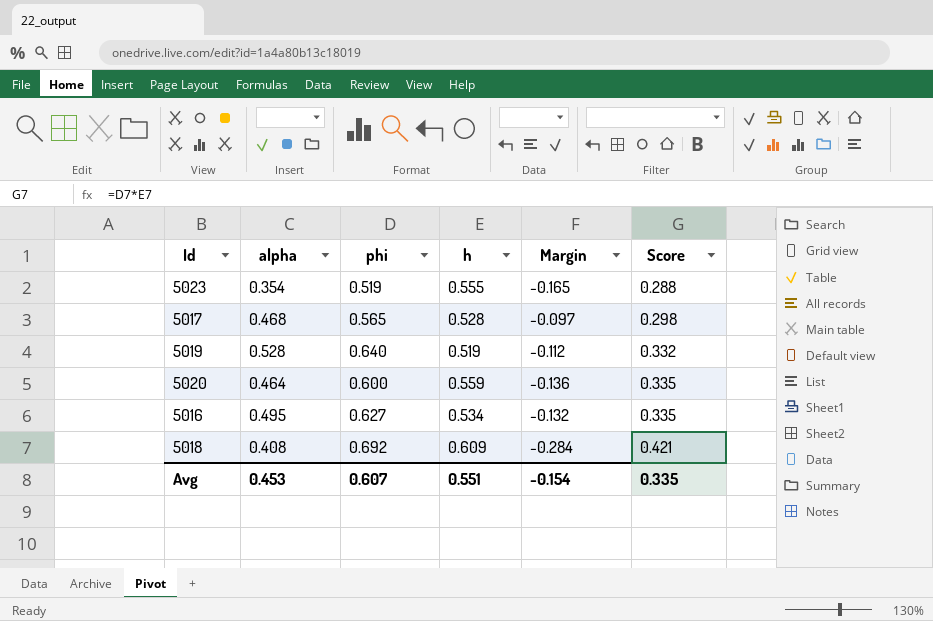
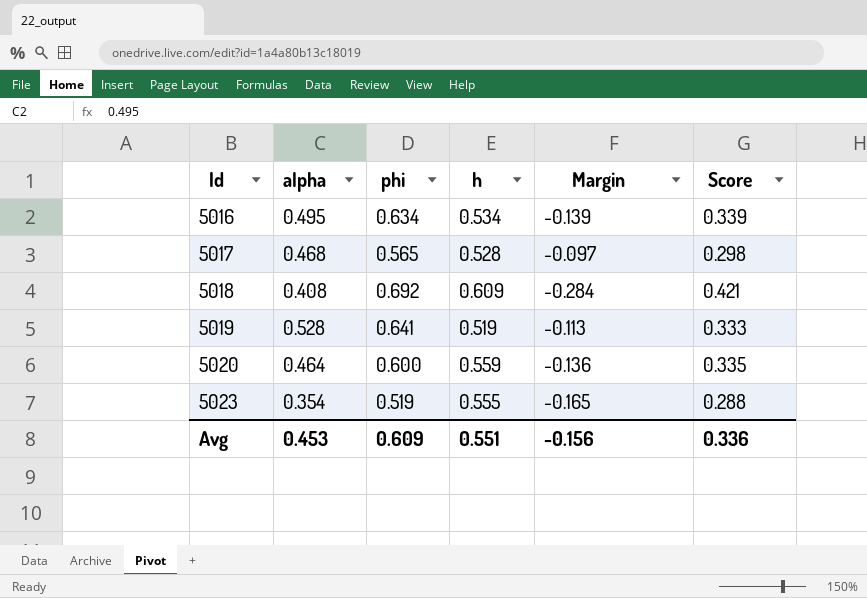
row order: Score ascending -> Id ascending
5016 | phi: 0.627 -> 0.634
5016 | Margin: -0.132 -> -0.139
5016 | Score: 0.335 -> 0.339
5019 | phi: 0.640 -> 0.641
5019 | Margin: -0.112 -> -0.113
5019 | Score: 0.332 -> 0.333
Avg | phi: 0.607 -> 0.609
Avg | Margin: -0.154 -> -0.156
Avg | Score: 0.335 -> 0.336

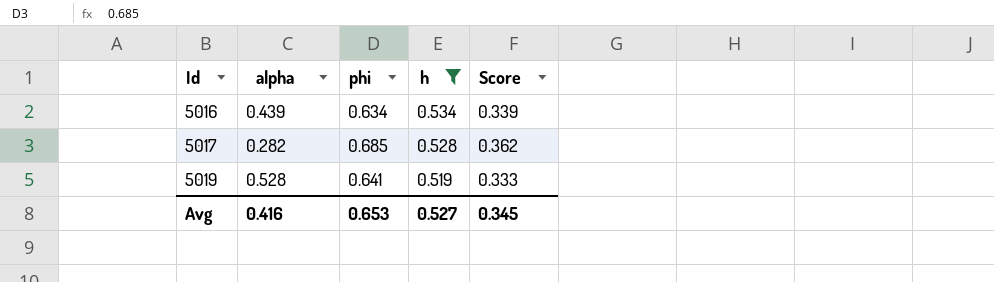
filter: none -> h <= 0.534
column Margin | formula: [alpha] - [phi] -> none
5016 | alpha: 0.495 -> 0.439
5017 | alpha: 0.468 -> 0.282
5017 | phi: 0.565 -> 0.685
5017 | Score: 0.298 -> 0.362
Avg | alpha: 0.453 -> 0.416
Avg | phi: 0.609 -> 0.653
Avg | h: 0.551 -> 0.527
Avg | Score: 0.336 -> 0.345

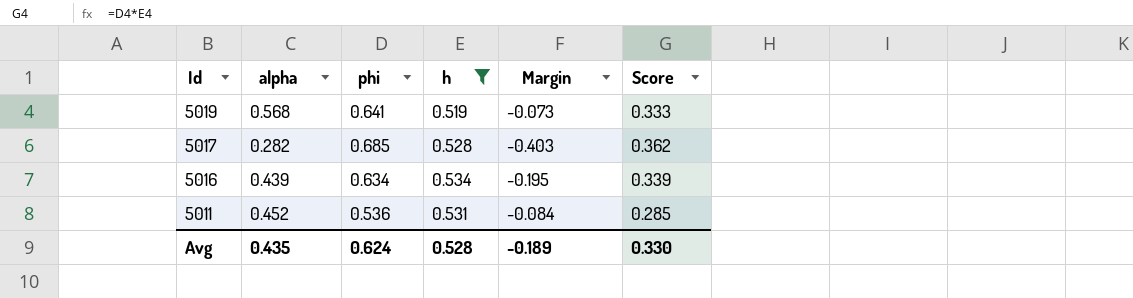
row order: Id ascending -> Id descending
column Margin | formula: none -> [alpha] - [phi]
5019 | alpha: 0.528 -> 0.568
row 5011: none -> 0.452 | 0.536 | 0.531 | -0.084 | 0.285
Avg | alpha: 0.416 -> 0.435
Avg | phi: 0.653 -> 0.624
Avg | h: 0.527 -> 0.528
Avg | Score: 0.345 -> 0.330

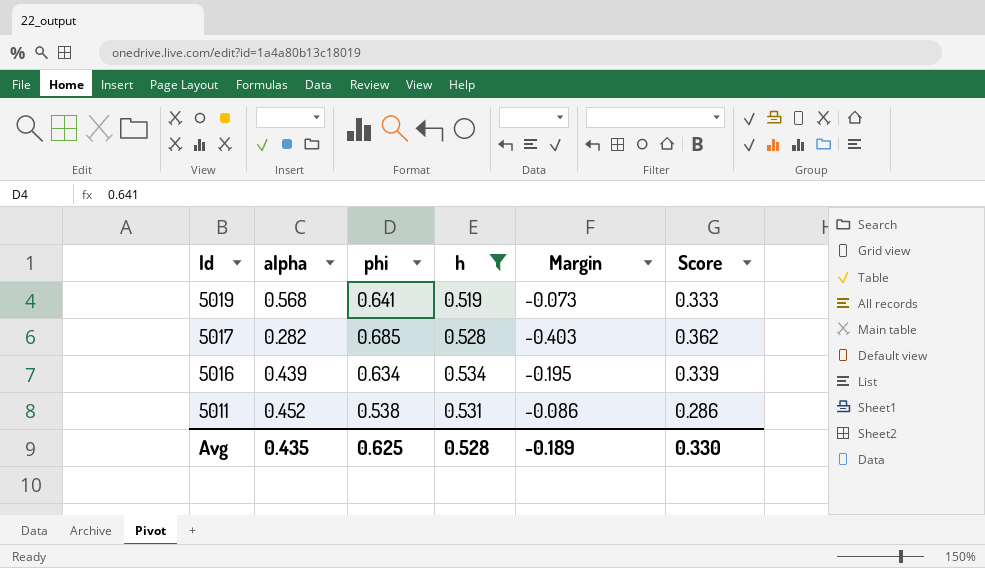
5011 | phi: 0.536 -> 0.538
5011 | Margin: -0.084 -> -0.086
5011 | Score: 0.285 -> 0.286
Avg | phi: 0.624 -> 0.625

